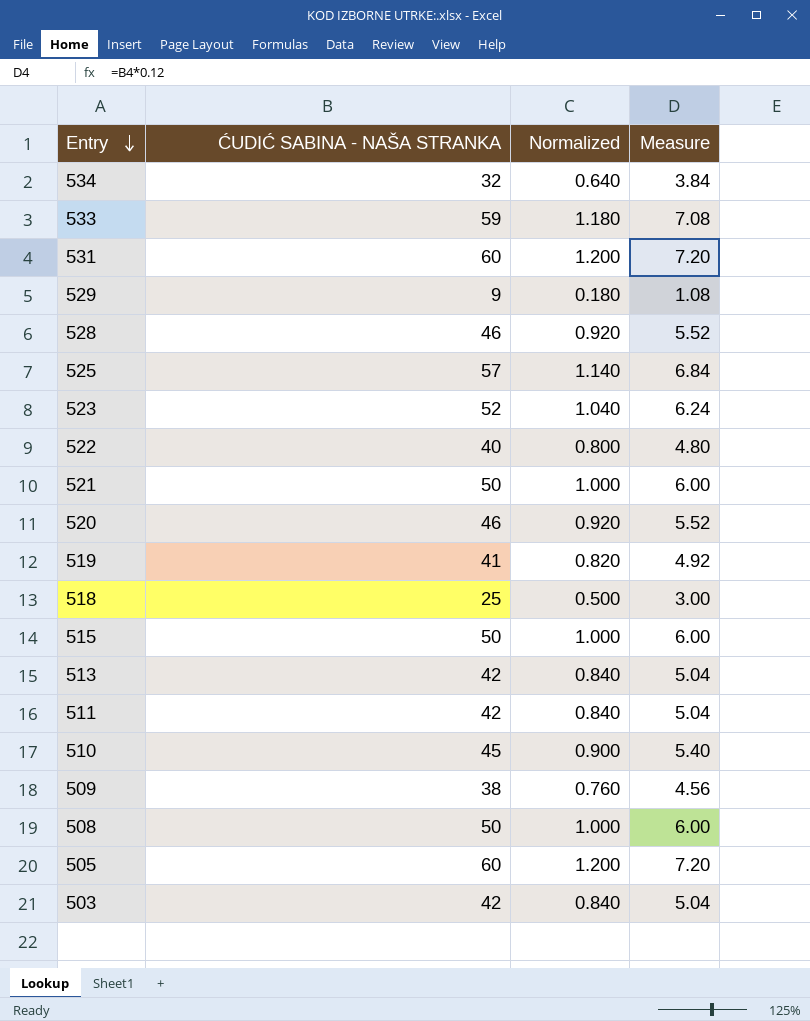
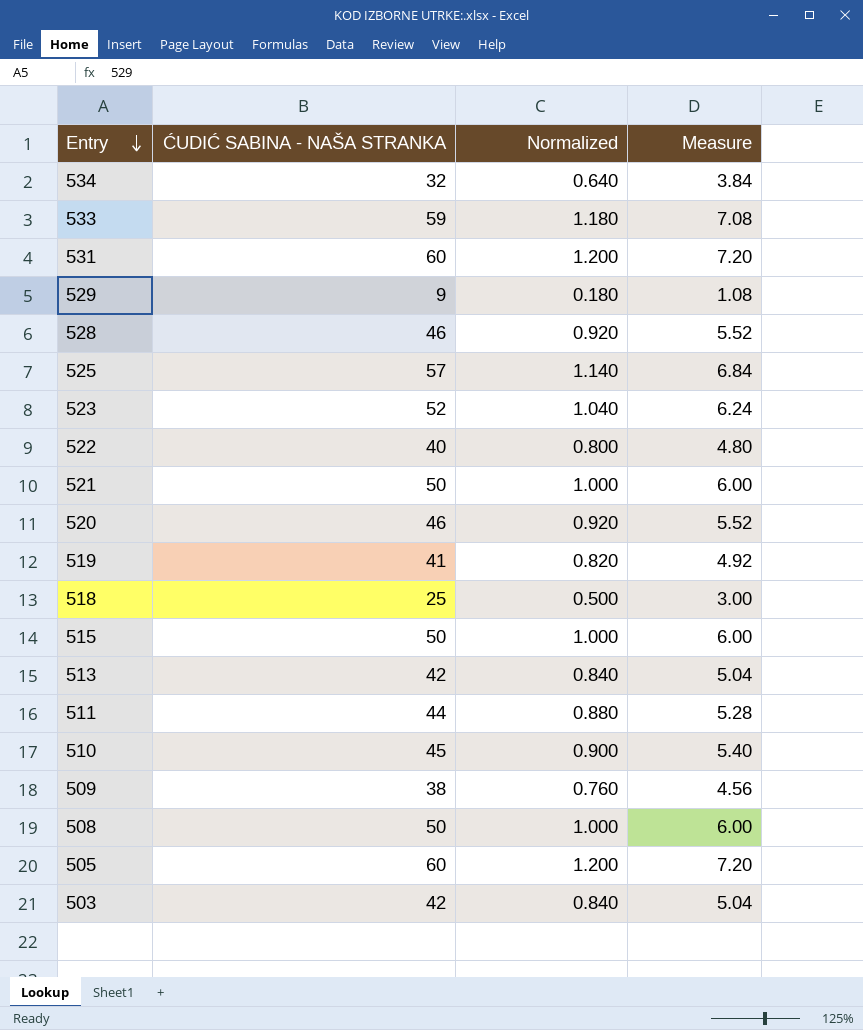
511 | ĆUDIĆ SABINA - NAŠA STRANKA: 42 -> 44
511 | Normalized: 0.840 -> 0.880
511 | Measure: 5.04 -> 5.28

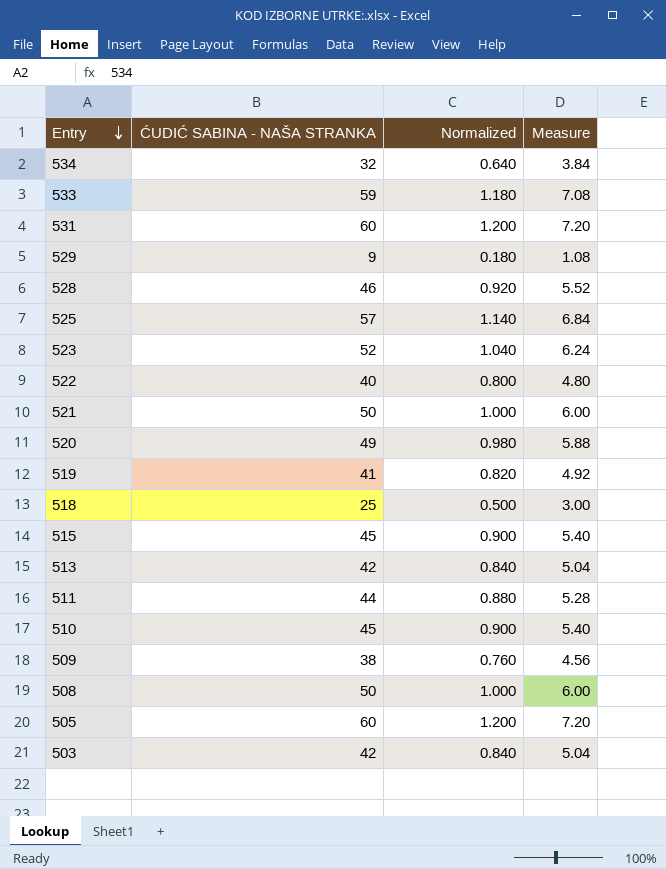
520 | ĆUDIĆ SABINA - NAŠA STRANKA: 46 -> 49
520 | Normalized: 0.920 -> 0.980
520 | Measure: 5.52 -> 5.88
515 | ĆUDIĆ SABINA - NAŠA STRANKA: 50 -> 45
515 | Normalized: 1.000 -> 0.900
515 | Measure: 6.00 -> 5.40

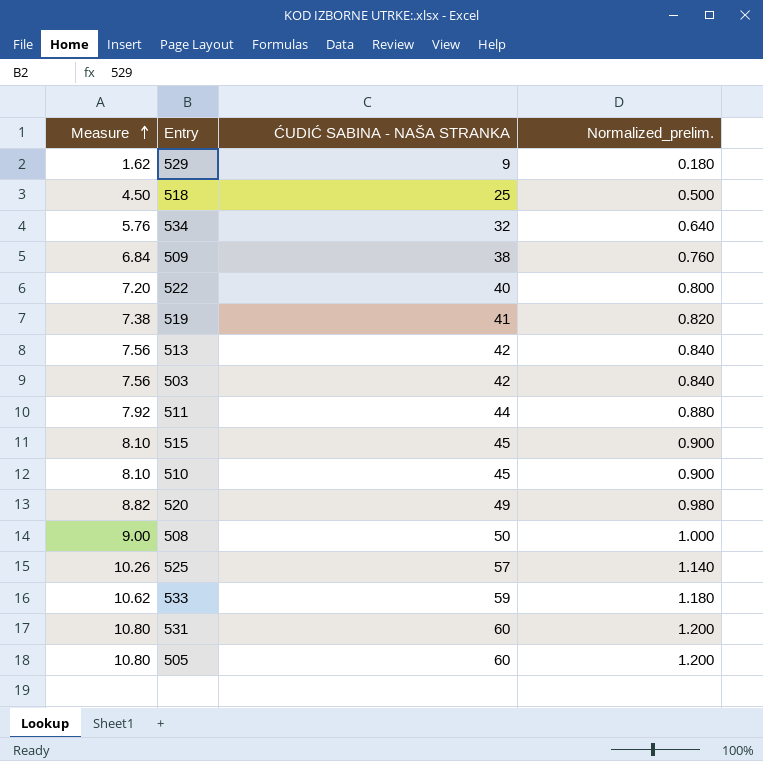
row order: Entry descending -> Measure ascending
column Measure | formula: [ĆUDIĆ SABINA - NAŠA STRANKA] * 0.12 -> [ĆUDIĆ SABINA - NAŠA STRANKA] * 0.18
column Measure | position: 4 -> 1
column name: Normalized -> Normalized_prelim.
row 528: 46 | 0.920 | 5.52 -> none
row 523: 52 | 1.040 | 6.24 -> none
row 521: 50 | 1.000 | 6.00 -> none

